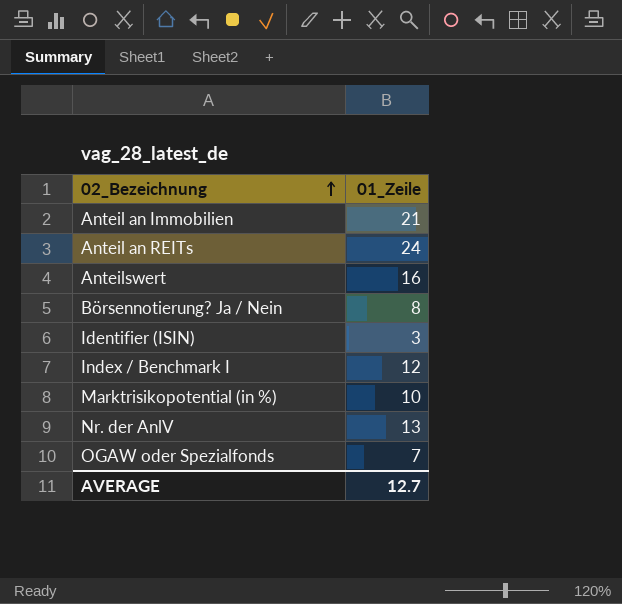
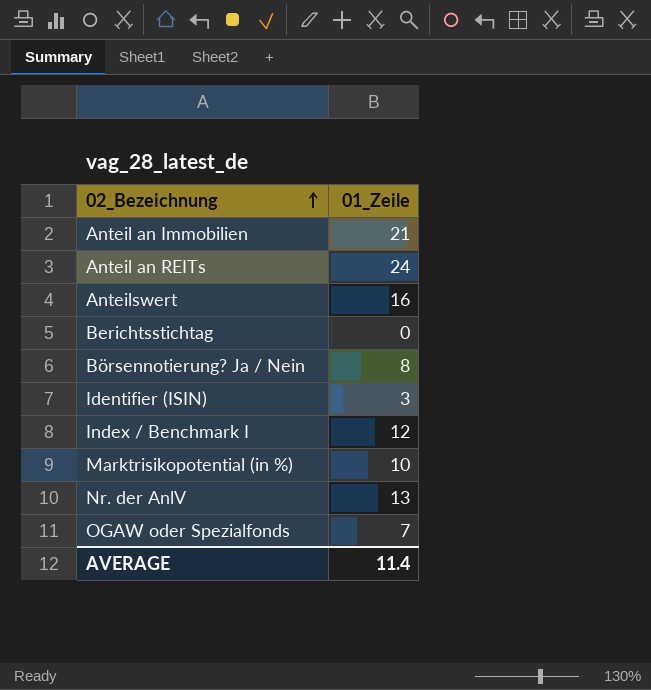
row Berichtsstichtag: none -> 0
AVERAGE | 01_Zeile: 12.7 -> 11.4

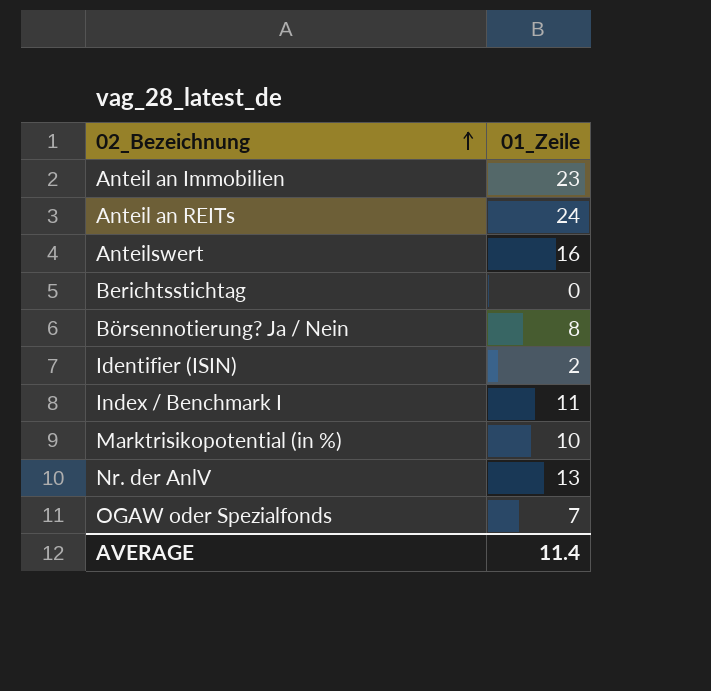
Anteil an Immobilien | 01_Zeile: 21 -> 23
Identifier (ISIN) | 01_Zeile: 3 -> 2
Index / Benchmark I | 01_Zeile: 12 -> 11

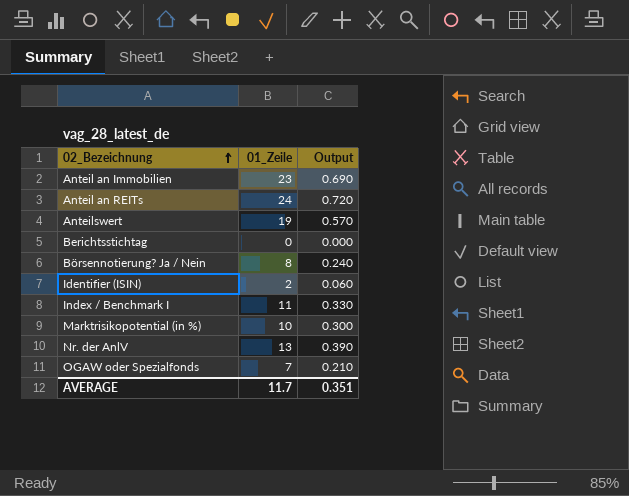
column Output | formula: none -> [01_Zeile] * 0.03
Anteilswert | 01_Zeile: 16 -> 19
AVERAGE | 01_Zeile: 11.4 -> 11.7

